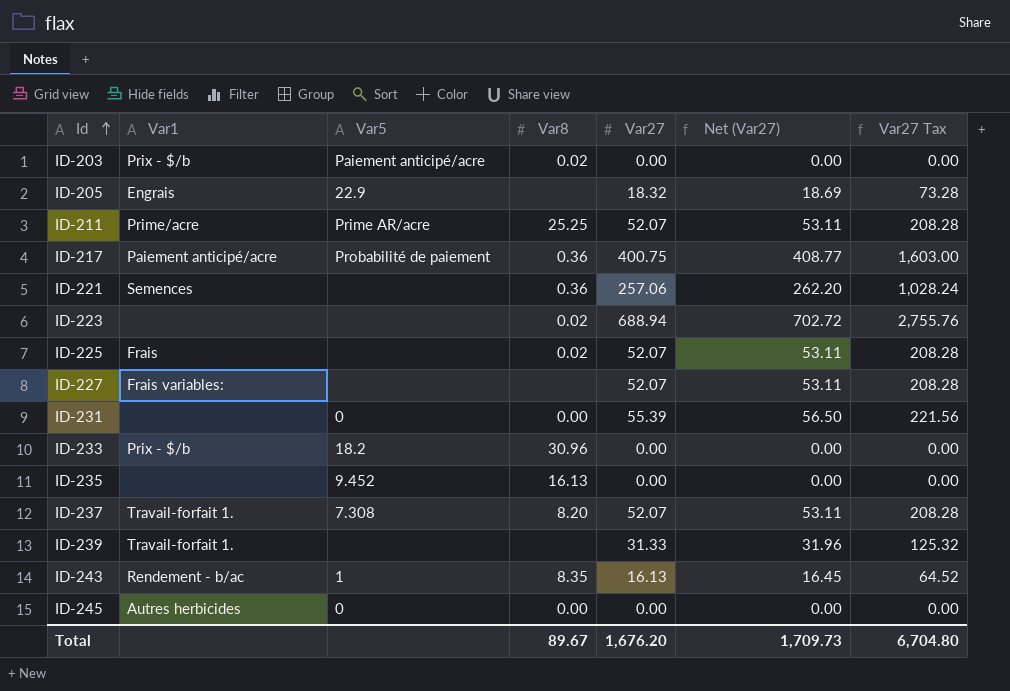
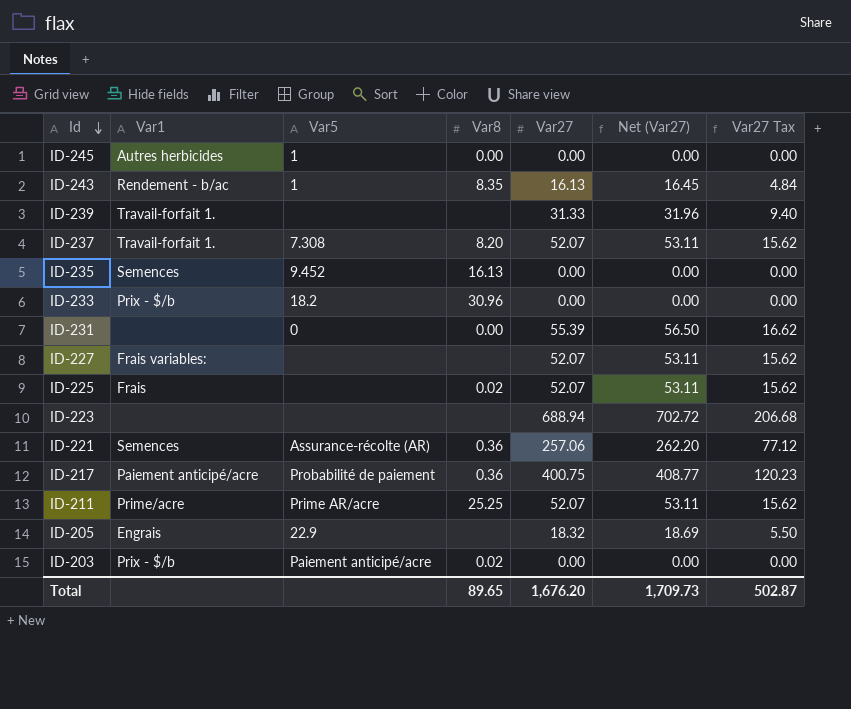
row order: Id ascending -> Id descending
column Var27 Tax | formula: [Var27] * 4 -> [Var27] * 0.3
ID-245 | Var5: 0 -> 1
ID-235 | Var1: none -> Semences
ID-223 | Var8: 0.02 -> none
ID-221 | Var5: none -> Assurance-récolte (AR)
Total | Var8: 89.67 -> 89.65
Total | Var27 Tax: 6,704.80 -> 502.87

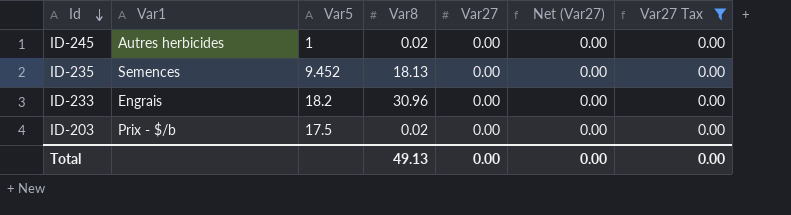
filter: none -> Var27 Tax = 0.00
ID-245 | Var8: 0.00 -> 0.02
ID-235 | Var8: 16.13 -> 18.13
ID-233 | Var1: Prix - $/b -> Engrais
ID-203 | Var5: Paiement anticipé/acre -> 17.5
Total | Var8: 89.65 -> 49.13
Total | Var27: 1,676.20 -> 0.00
Total | Net (Var27): 1,709.73 -> 0.00
Total | Var27 Tax: 502.87 -> 0.00

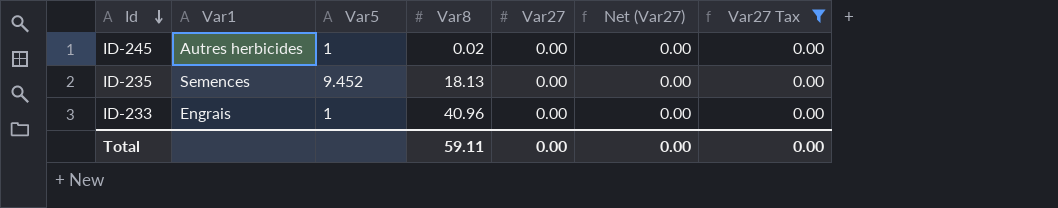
row ID-203: Prix - $/b | 17.5 | 0.02 | 0.00 | 0.00 | 0.00 -> none
ID-233 | Var5: 18.2 -> 1
ID-233 | Var8: 30.96 -> 40.96
Total | Var8: 49.13 -> 59.11

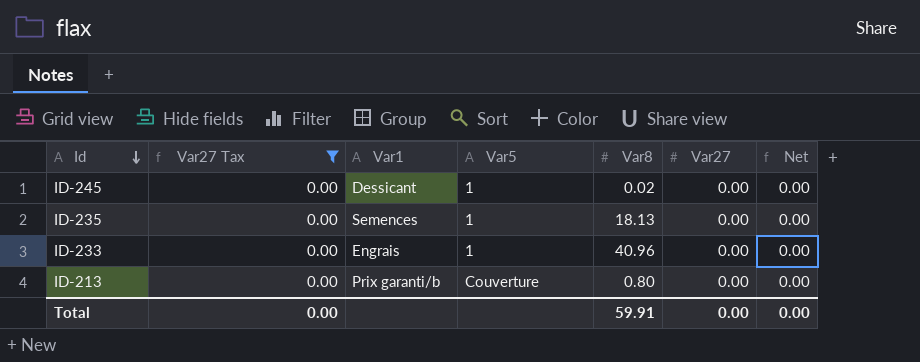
column Var27 Tax | position: 7 -> 2
column name: Net (Var27) -> Net
ID-245 | Var1: Autres herbicides -> Dessicant
ID-235 | Var5: 9.452 -> 1
row ID-213: none -> 0.00 | Prix garanti/b | Couverture | 0.80 | 0.00 | 0.00
Total | Var8: 59.11 -> 59.91

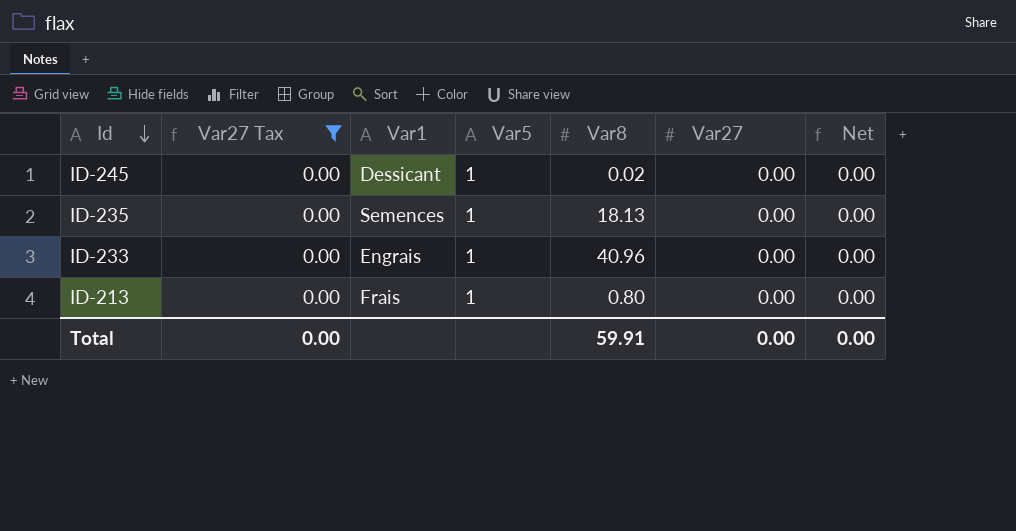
ID-213 | Var1: Prix garanti/b -> Frais
ID-213 | Var5: Couverture -> 1

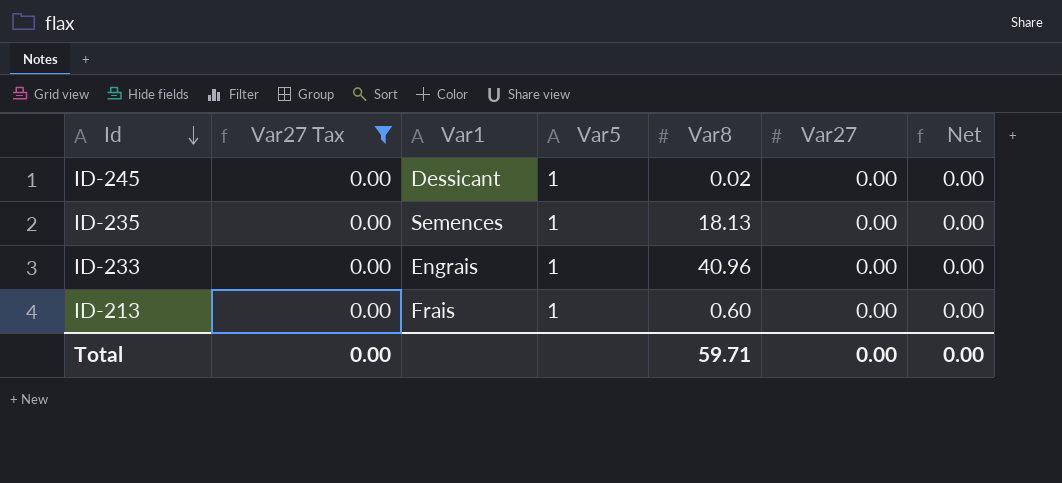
ID-213 | Var8: 0.80 -> 0.60
Total | Var8: 59.91 -> 59.71

